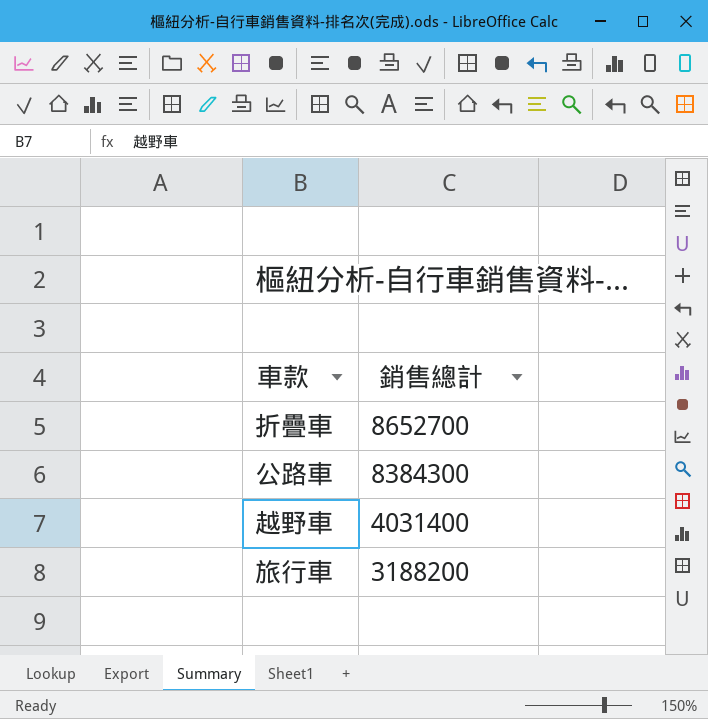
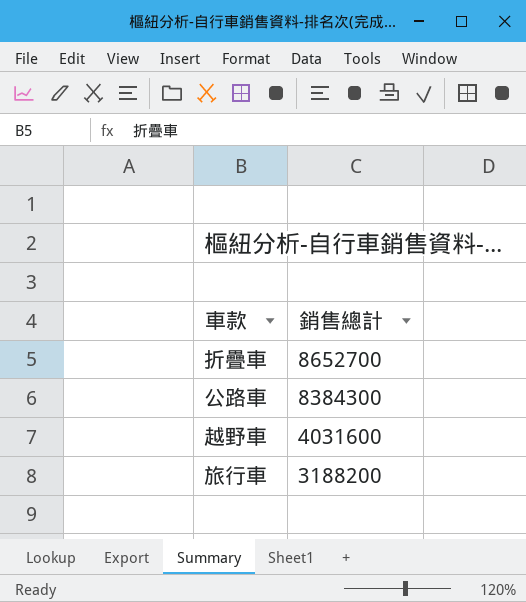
越野車 | 銷售總計: 4031400 -> 4031600

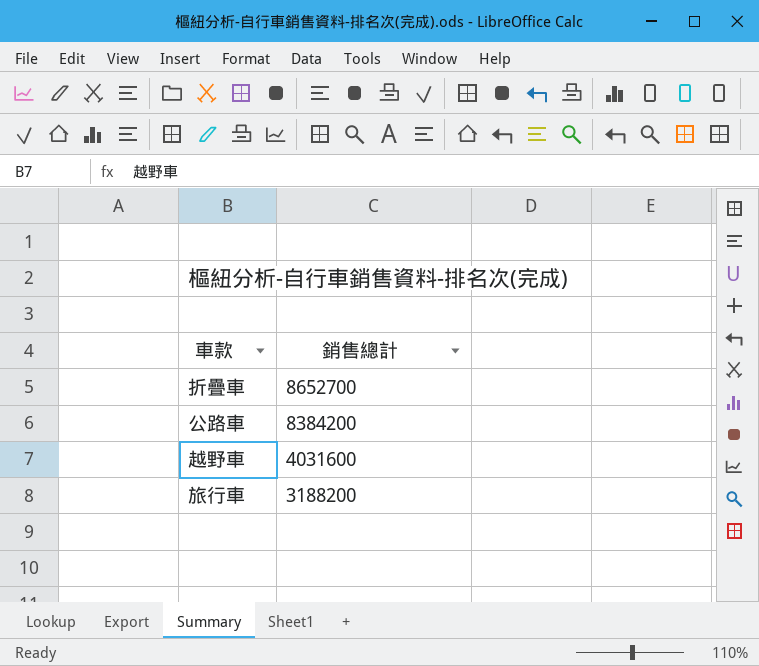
公路車 | 銷售總計: 8384300 -> 8384200

